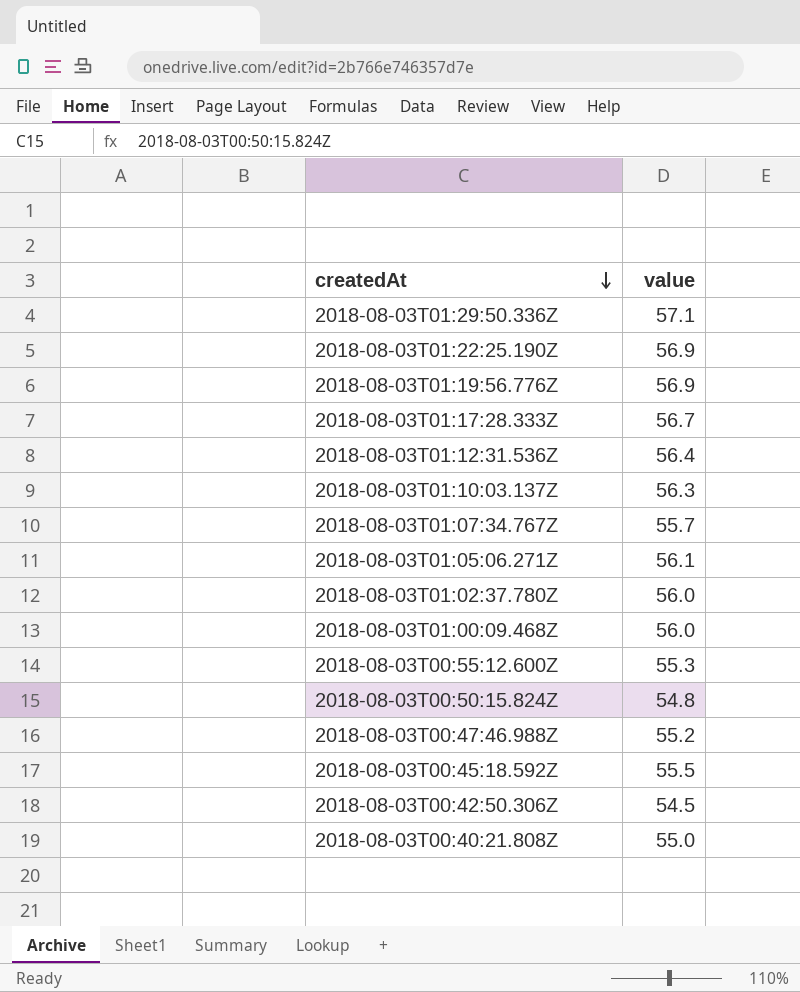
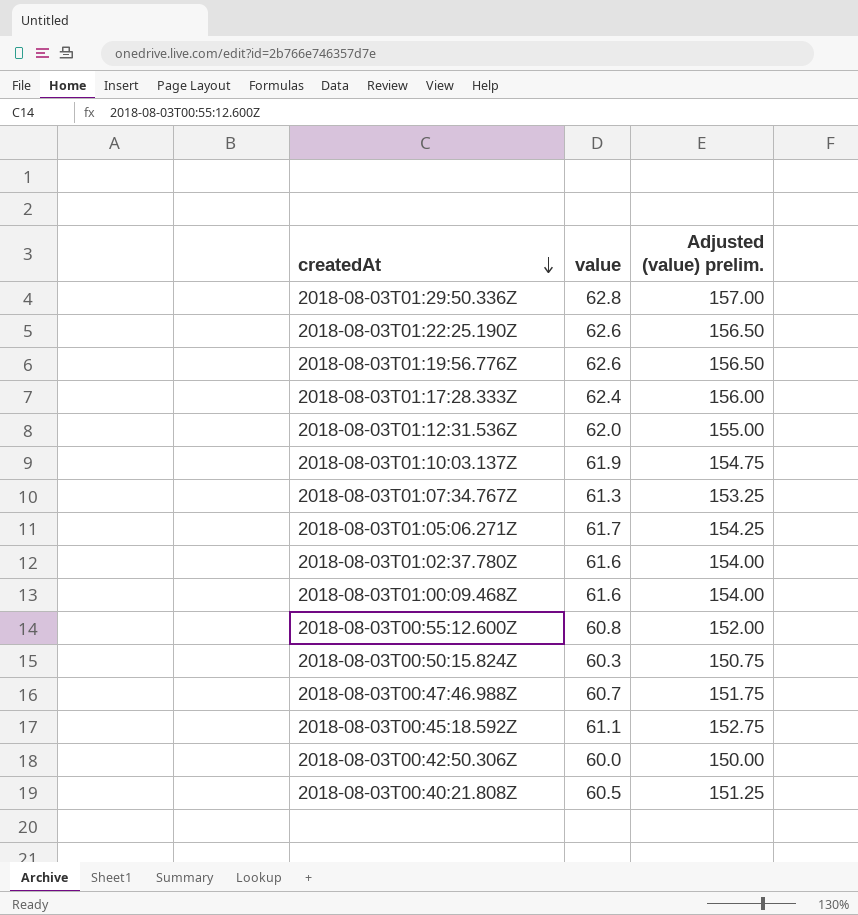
column Adjusted (value) prelim. | formula: none -> [value] * 2.5
2018-08-03T01:29:50.336Z | value: 57.1 -> 62.8
2018-08-03T01:22:25.190Z | value: 56.9 -> 62.6
2018-08-03T01:19:56.776Z | value: 56.9 -> 62.6
2018-08-03T01:17:28.333Z | value: 56.7 -> 62.4
2018-08-03T01:12:31.536Z | value: 56.4 -> 62.0
2018-08-03T01:10:03.137Z | value: 56.3 -> 61.9
2018-08-03T01:07:34.767Z | value: 55.7 -> 61.3
2018-08-03T01:05:06.271Z | value: 56.1 -> 61.7
2018-08-03T01:02:37.780Z | value: 56.0 -> 61.6
2018-08-03T01:00:09.468Z | value: 56.0 -> 61.6
2018-08-03T00:55:12.600Z | value: 55.3 -> 60.8
2018-08-03T00:50:15.824Z | value: 54.8 -> 60.3
2018-08-03T00:47:46.988Z | value: 55.2 -> 60.7
2018-08-03T00:45:18.592Z | value: 55.5 -> 61.1
2018-08-03T00:42:50.306Z | value: 54.5 -> 60.0
2018-08-03T00:40:21.808Z | value: 55.0 -> 60.5

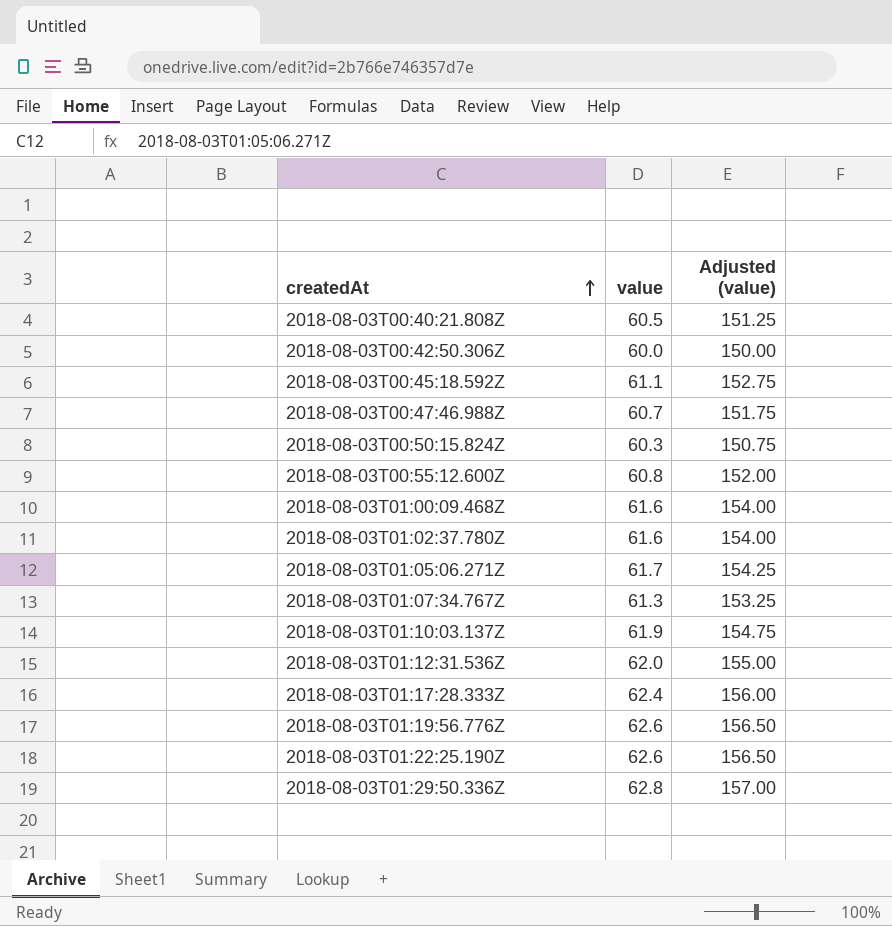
row order: createdAt descending -> createdAt ascending
column name: Adjusted (value) prelim. -> Adjusted (value)

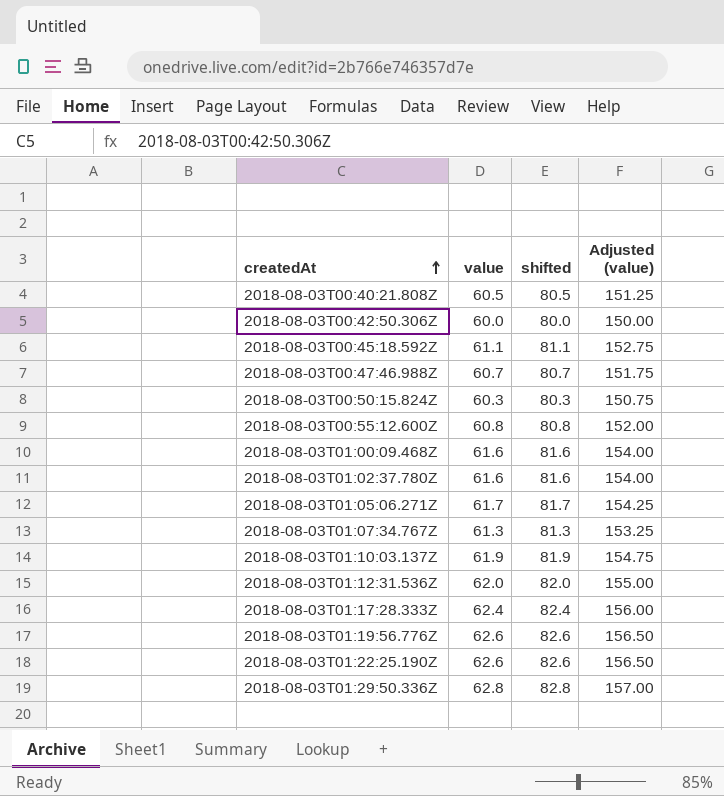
column shifted | formula: none -> [value] + 20

